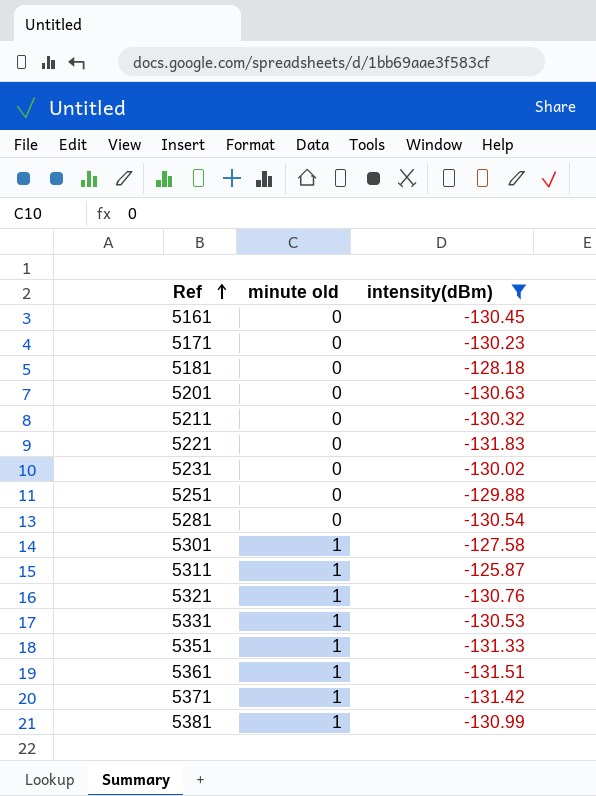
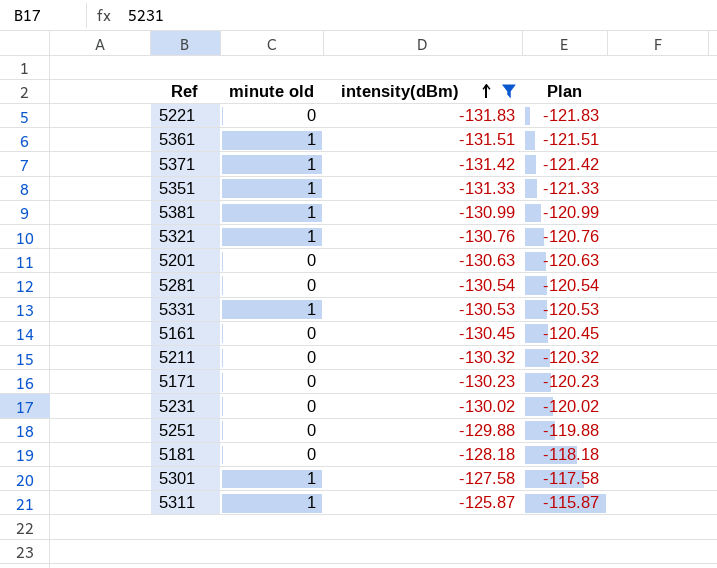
row order: Ref ascending -> intensity(dBm) ascending
column Plan | formula: none -> [intensity(dBm)] + 10

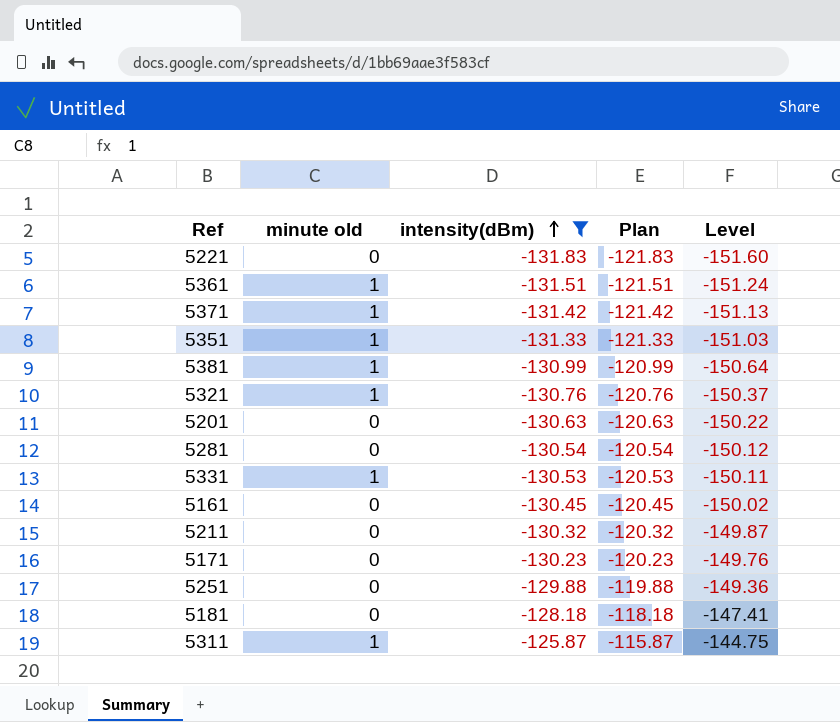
column Level | formula: none -> [intensity(dBm)] * 1.15
row 5231: 0 | -130.02 | -120.02 -> none
row 5301: 1 | -127.58 | -117.58 -> none

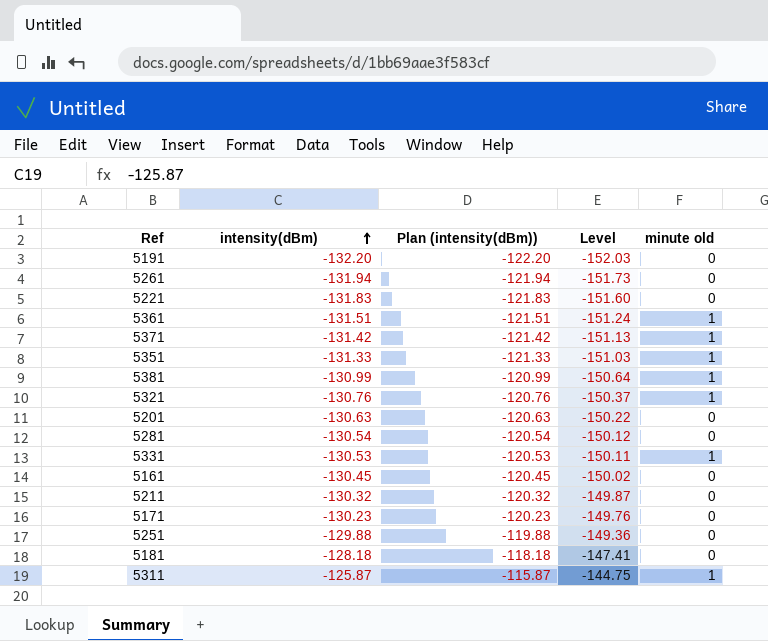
filter: intensity(dBm) >= -131.83 -> none
column name: Plan -> Plan (intensity(dBm))
column minute old | position: 2 -> 5

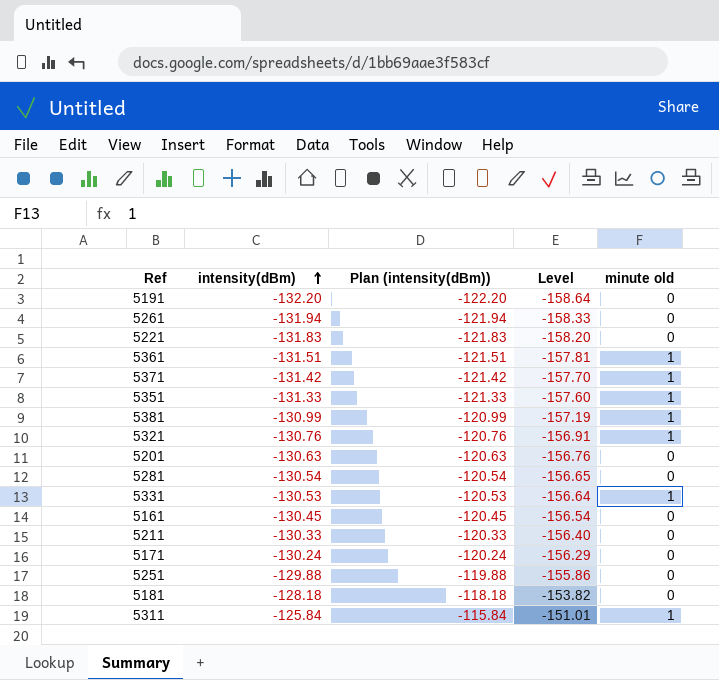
column Level | formula: [intensity(dBm)] * 1.15 -> [intensity(dBm)] * 1.2
5211 | intensity(dBm): -130.32 -> -130.33
5211 | Plan (intensity(dBm)): -120.32 -> -120.33
5171 | intensity(dBm): -130.23 -> -130.24
5171 | Plan (intensity(dBm)): -120.23 -> -120.24
5311 | intensity(dBm): -125.87 -> -125.84
5311 | Plan (intensity(dBm)): -115.87 -> -115.84

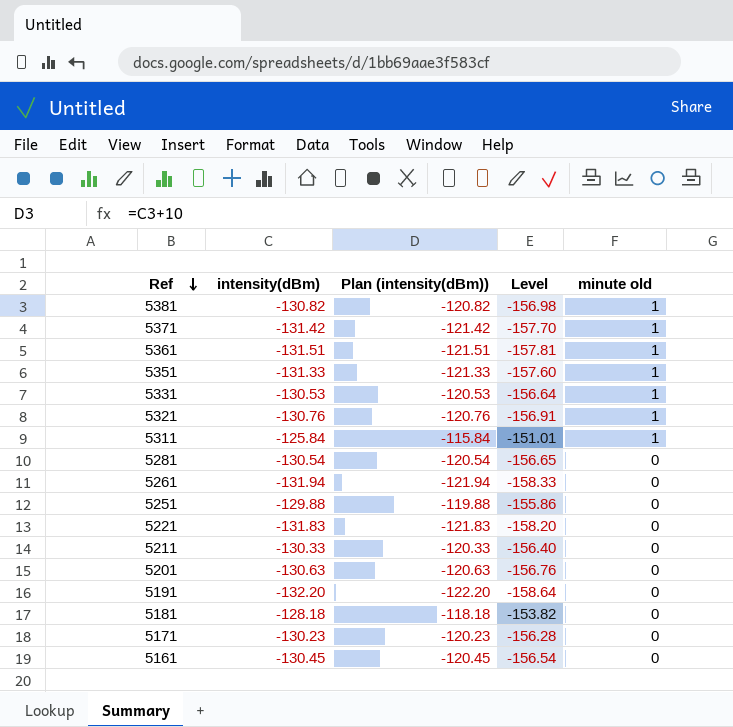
row order: intensity(dBm) ascending -> Ref descending
5381 | intensity(dBm): -130.99 -> -130.82
5381 | Plan (intensity(dBm)): -120.99 -> -120.82
5381 | Level: -157.19 -> -156.98
5171 | intensity(dBm): -130.24 -> -130.23
5171 | Plan (intensity(dBm)): -120.24 -> -120.23
5171 | Level: -156.29 -> -156.28

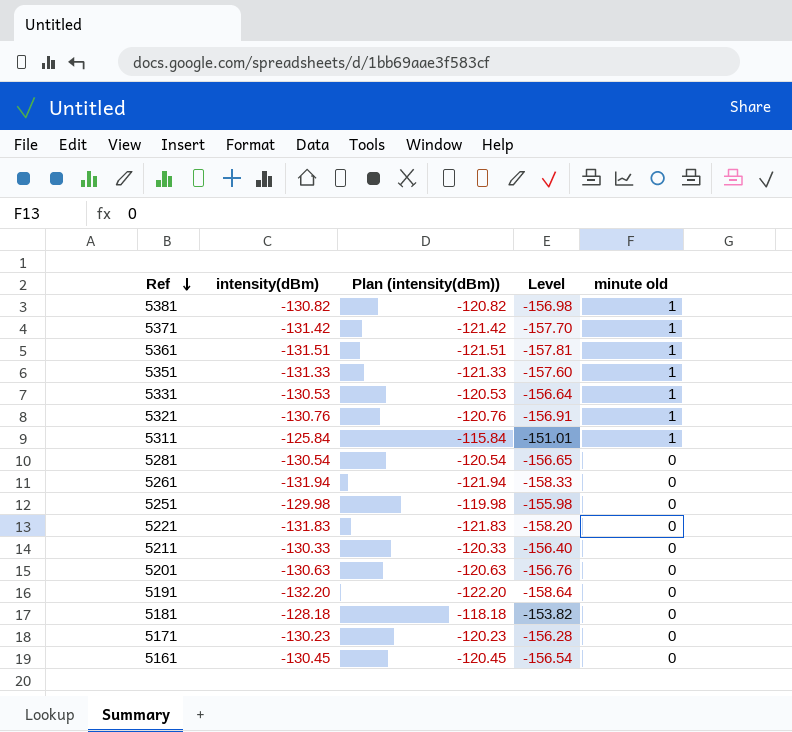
5251 | intensity(dBm): -129.88 -> -129.98
5251 | Plan (intensity(dBm)): -119.88 -> -119.98
5251 | Level: -155.86 -> -155.98

